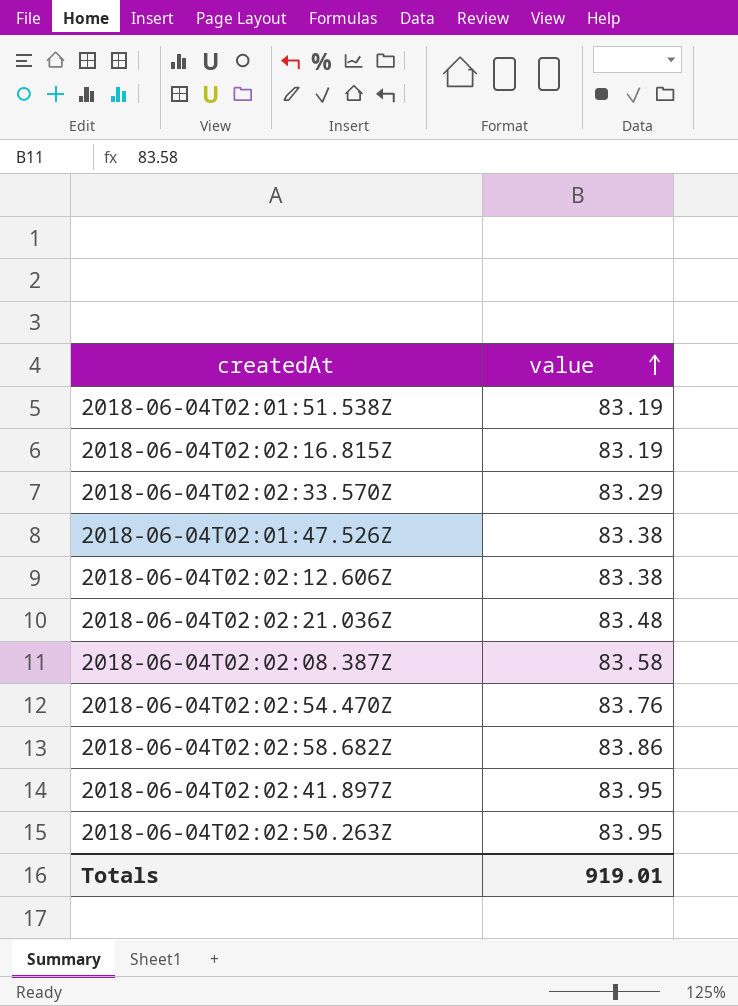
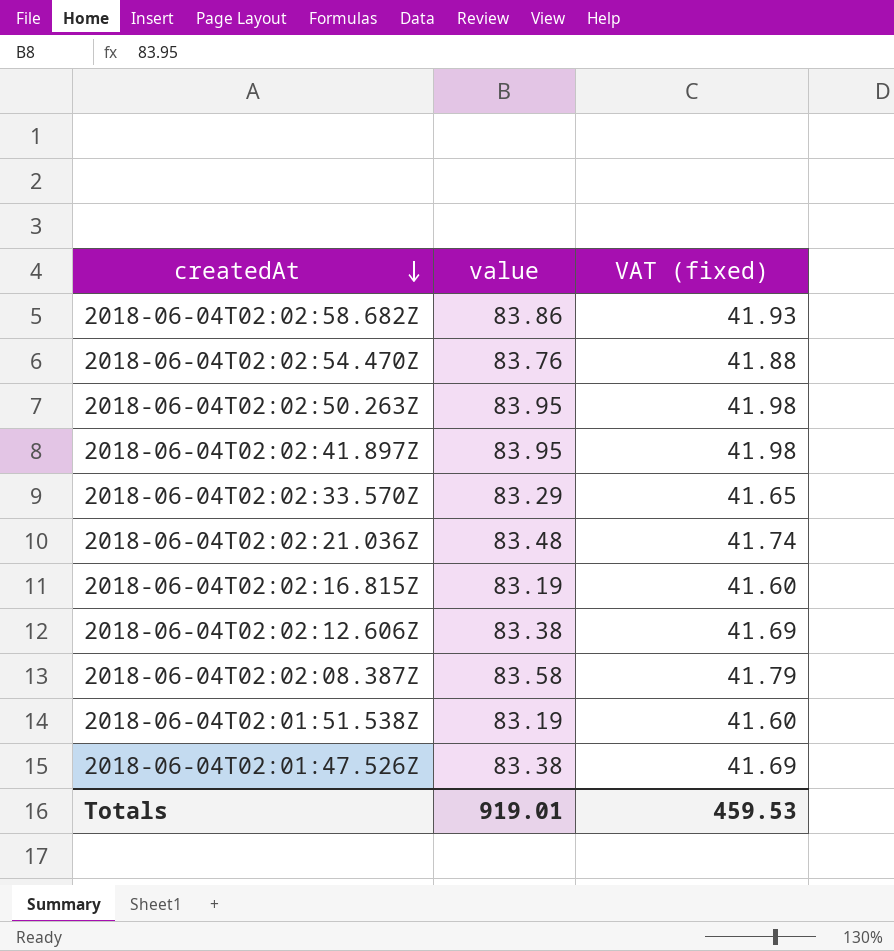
row order: value ascending -> createdAt descending
column VAT (fixed) | formula: none -> [value] * 0.5

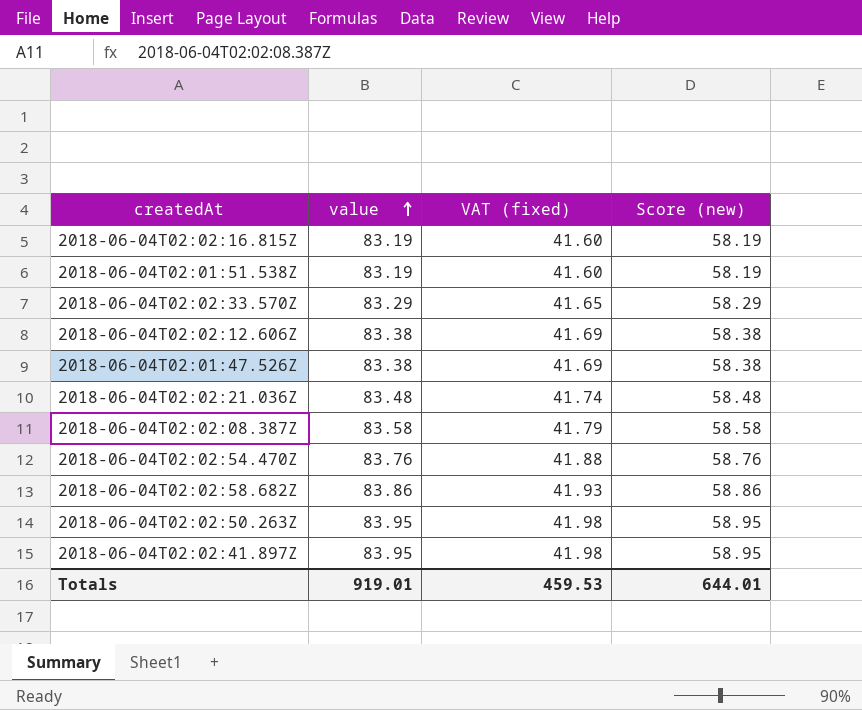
row order: createdAt descending -> value ascending
column Score (new) | formula: none -> [value] - 25

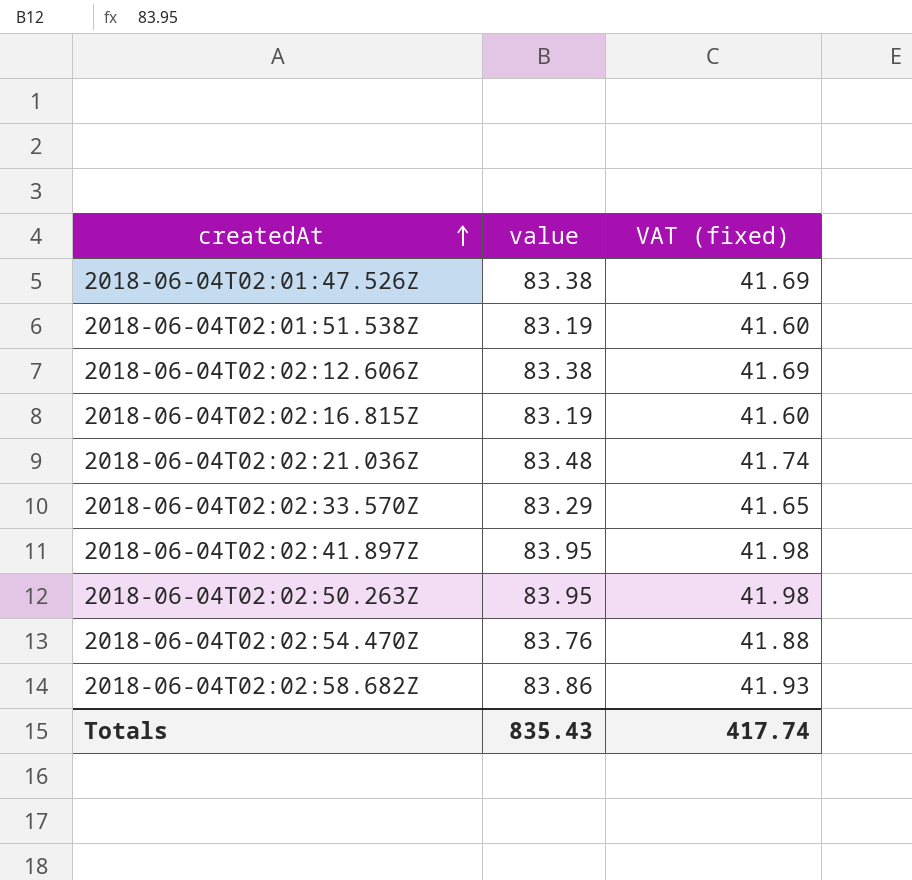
row order: value ascending -> createdAt ascending
column Score (new) | formula: [value] - 25 -> none
row 2018-06-04T02:02:08.387Z: 83.58 | 41.79 | 58.58 -> none
Totals | value: 919.01 -> 835.43
Totals | VAT (fixed): 459.53 -> 417.74

